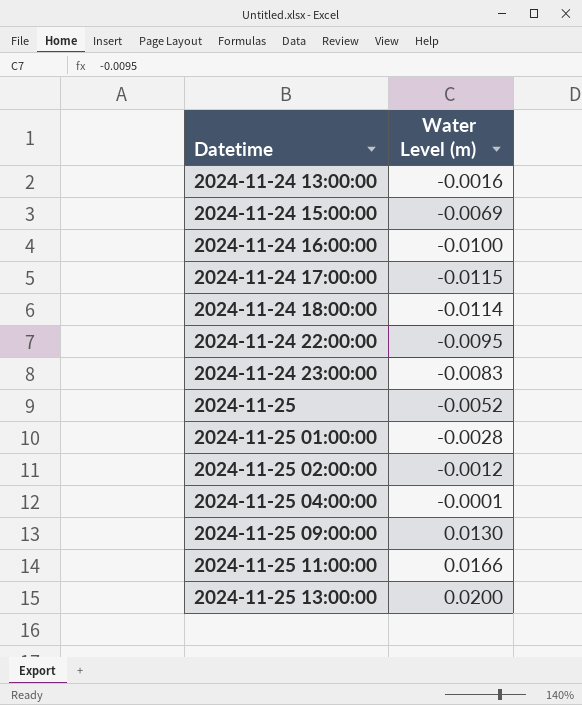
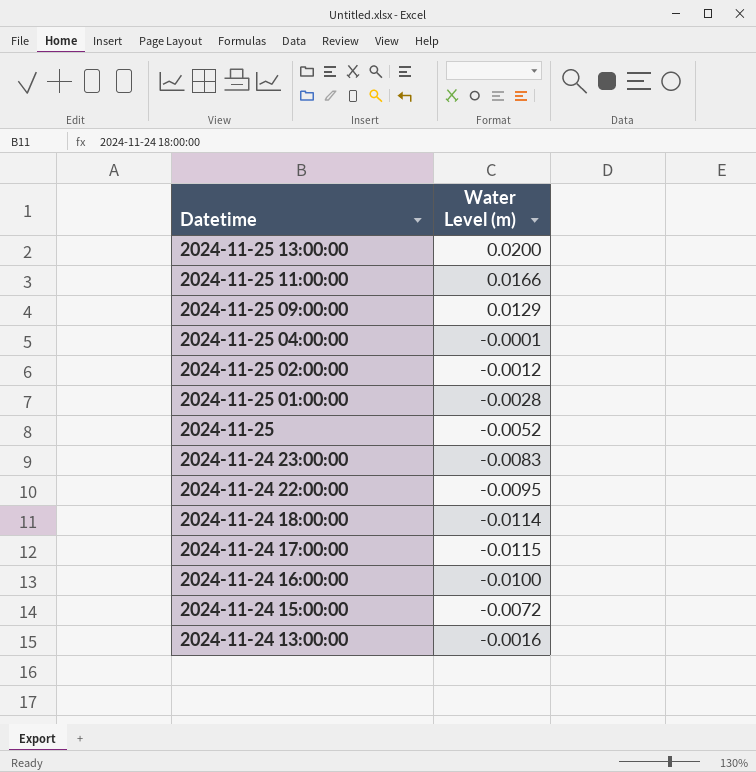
row order: Datetime ascending -> Datetime descending
2024-11-25 09:00:00 | Water Level (m): 0.0130 -> 0.0129
2024-11-24 15:00:00 | Water Level (m): -0.0069 -> -0.0072

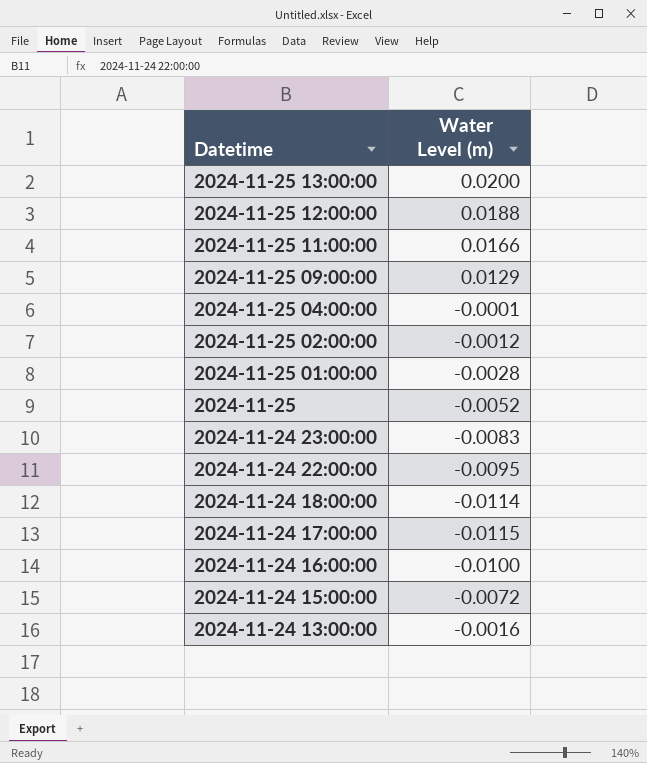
row 2024-11-25 12:00:00: none -> 0.0188

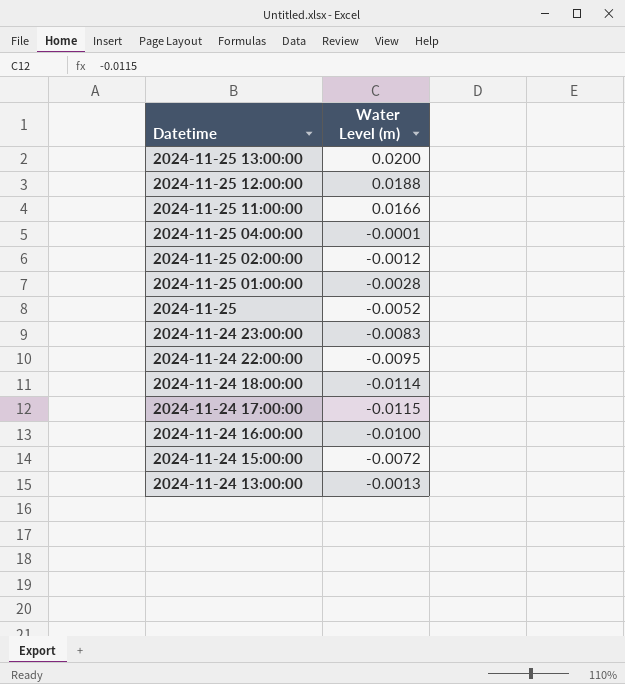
row 2024-11-25 09:00:00: 0.0129 -> none
2024-11-24 13:00:00 | Water Level (m): -0.0016 -> -0.0013

